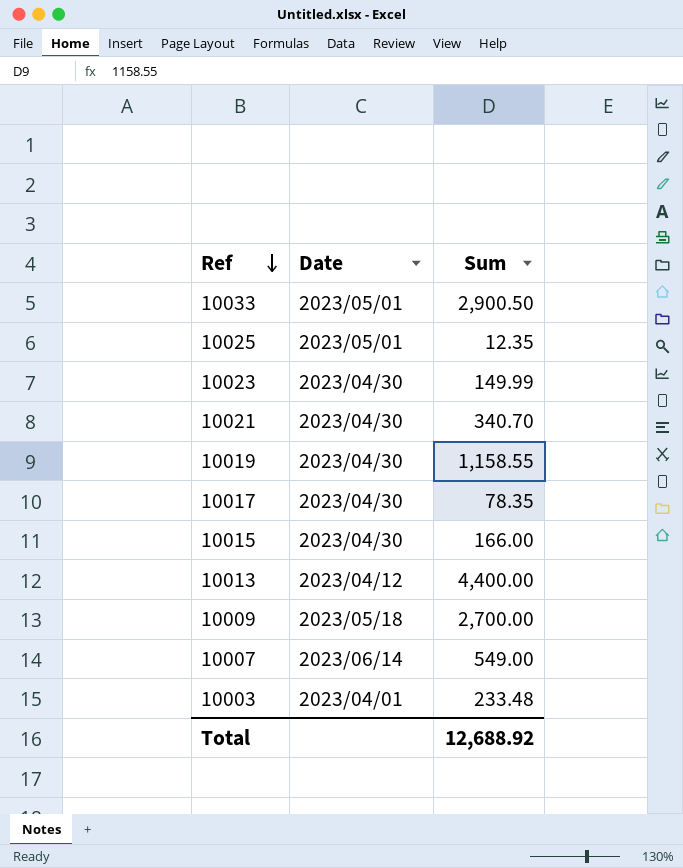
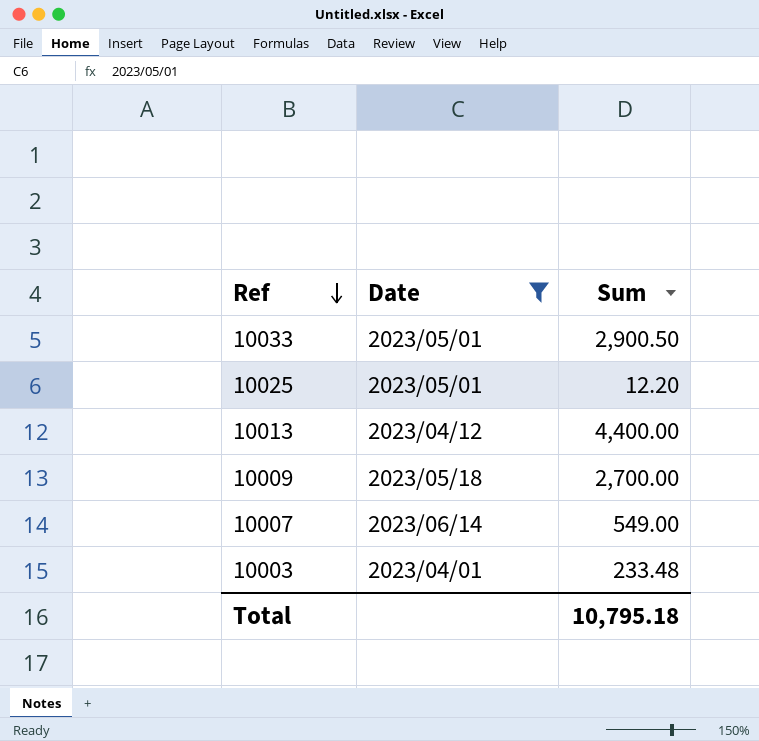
filter: none -> Date != 2023/04/30
10025 | Sum: 12.35 -> 12.20
Total | Sum: 12,688.92 -> 10,795.18

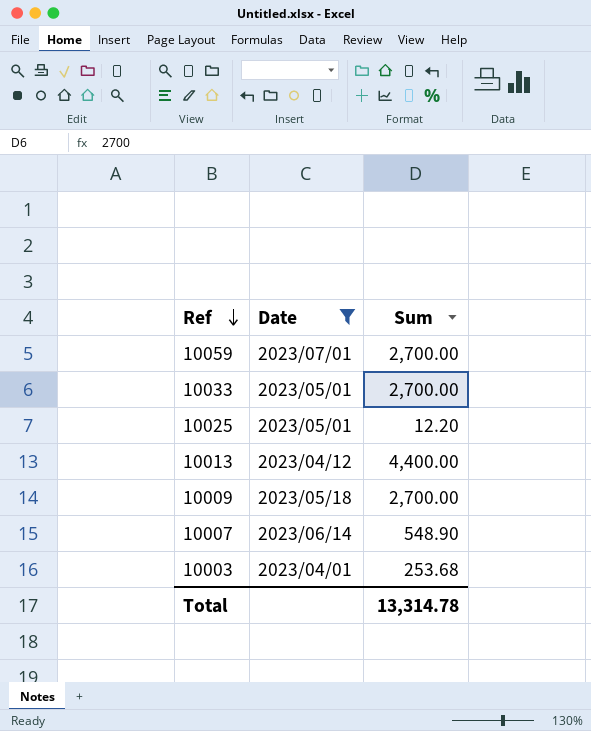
row 10059: none -> 2023/07/01 | 2,700.00
10033 | Sum: 2,900.50 -> 2,700.00
10007 | Sum: 549.00 -> 548.90
10003 | Sum: 233.48 -> 253.68
Total | Sum: 10,795.18 -> 13,314.78

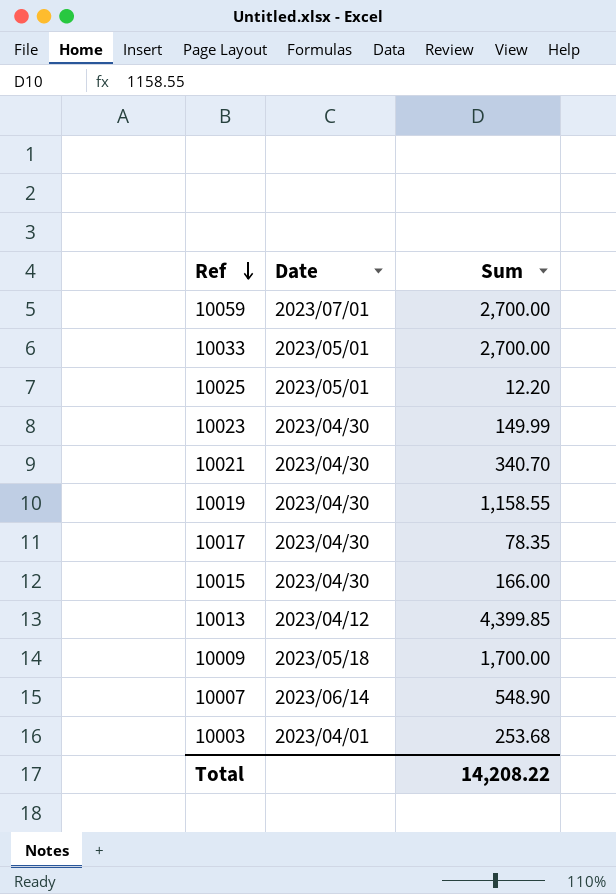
filter: Date != 2023/04/30 -> none
10013 | Sum: 4,400.00 -> 4,399.85
10009 | Sum: 2,700.00 -> 1,700.00
Total | Sum: 13,314.78 -> 14,208.22

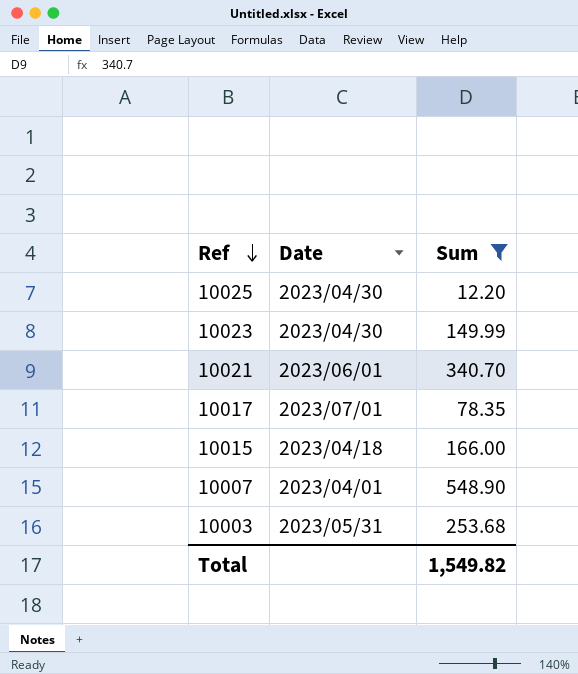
filter: none -> Sum <= 548.90
10025 | Date: 2023/05/01 -> 2023/04/30
10021 | Date: 2023/04/30 -> 2023/06/01
10017 | Date: 2023/04/30 -> 2023/07/01
10015 | Date: 2023/04/30 -> 2023/04/18
10007 | Date: 2023/06/14 -> 2023/04/01
10003 | Date: 2023/04/01 -> 2023/05/31
Total | Sum: 14,208.22 -> 1,549.82

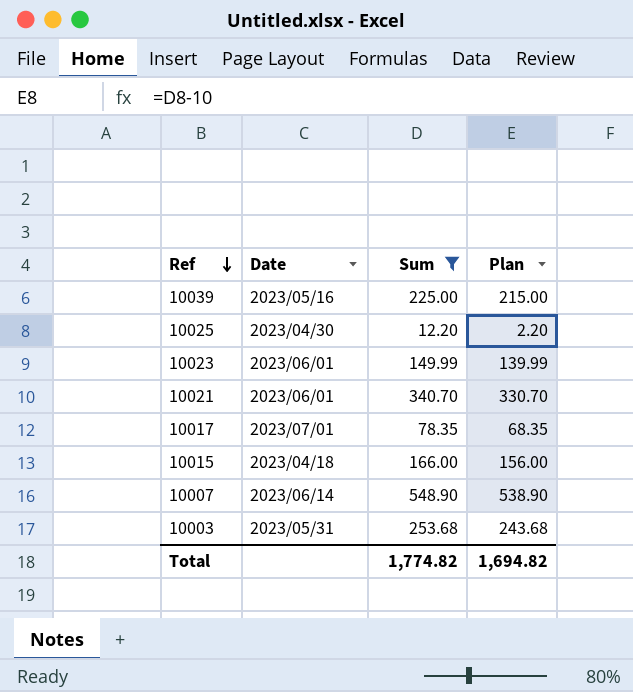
column Plan | formula: none -> [Sum] - 10
row 10039: none -> 2023/05/16 | 225.00 | 215.00
10023 | Date: 2023/04/30 -> 2023/06/01
10007 | Date: 2023/04/01 -> 2023/06/14
Total | Sum: 1,549.82 -> 1,774.82

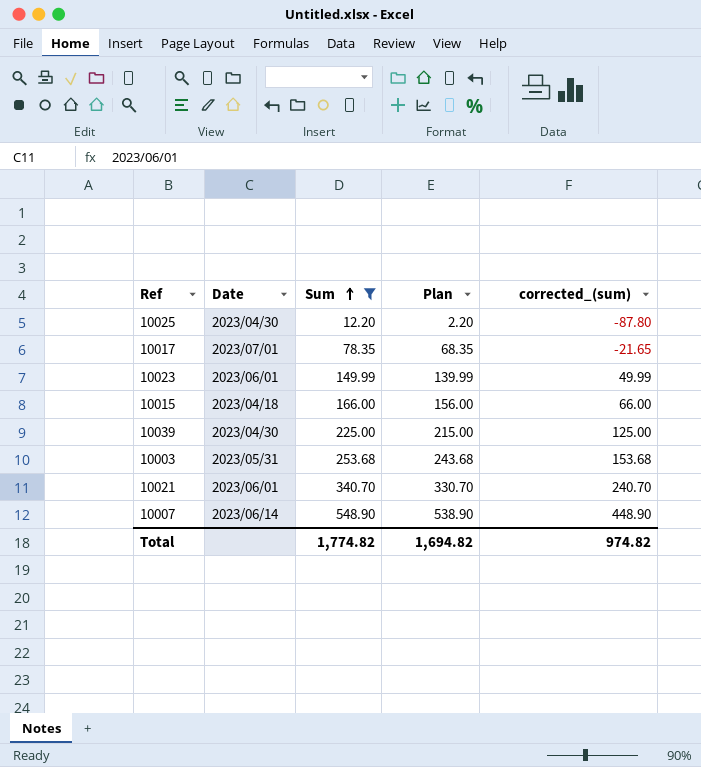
row order: Ref descending -> Sum ascending
column corrected_(sum) | formula: none -> [Sum] - 100
10039 | Date: 2023/05/16 -> 2023/04/30

